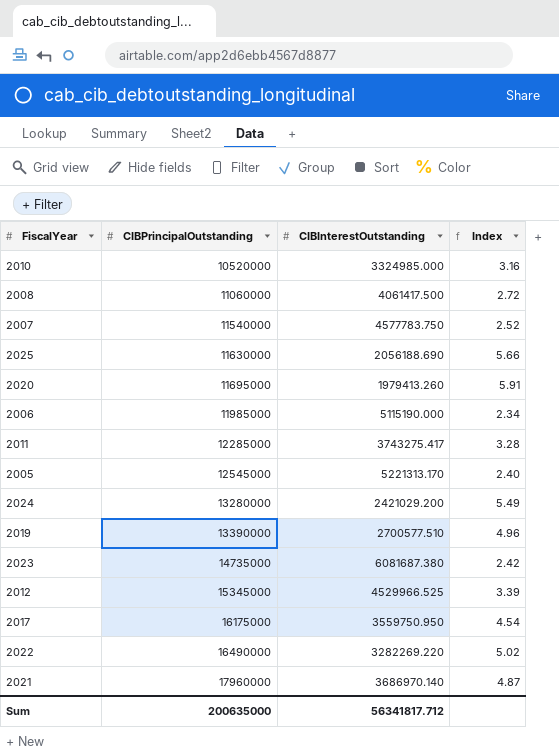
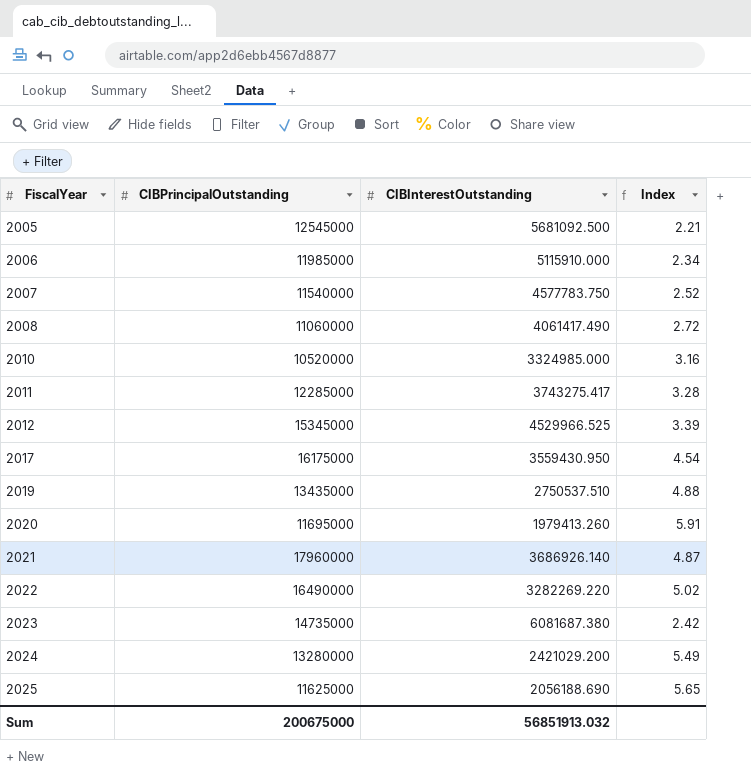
row order: CIBPrincipalOutstanding ascending -> FiscalYear ascending
2005 | CIBInterestOutstanding: 5221313.170 -> 5681092.500
2005 | Index: 2.40 -> 2.21
2006 | CIBInterestOutstanding: 5115190.000 -> 5115910.000
2008 | CIBInterestOutstanding: 4061417.500 -> 4061417.490
2017 | CIBInterestOutstanding: 3559750.950 -> 3559430.950
2019 | CIBPrincipalOutstanding: 13390000 -> 13435000
2019 | CIBInterestOutstanding: 2700577.510 -> 2750537.510
2019 | Index: 4.96 -> 4.88
2021 | CIBInterestOutstanding: 3686970.140 -> 3686926.140
2025 | CIBPrincipalOutstanding: 11630000 -> 11625000
2025 | Index: 5.66 -> 5.65
Sum | CIBPrincipalOutstanding: 200635000 -> 200675000
Sum | CIBInterestOutstanding: 56341817.712 -> 56851913.032

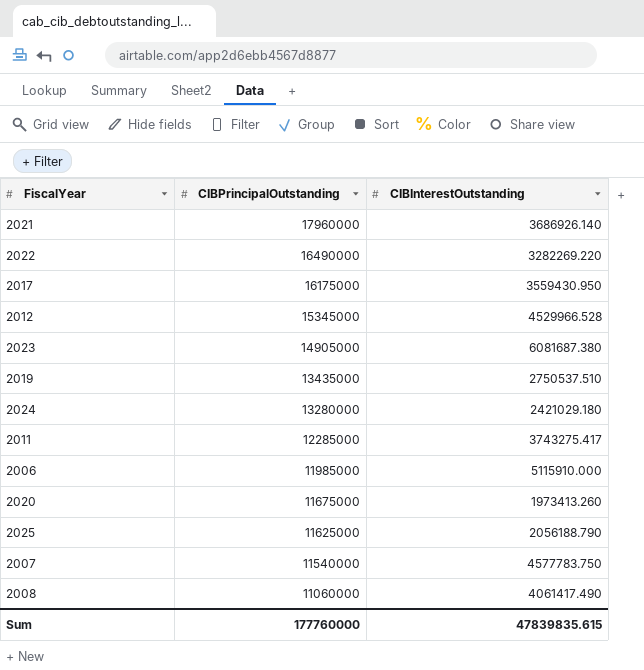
row order: FiscalYear ascending -> CIBPrincipalOutstanding descending
column Index | formula: [CIBPrincipalOutstanding] / [CIBInterestOutstanding] -> none
row 2005: 12545000 | 5681092.500 | 2.21 -> none
row 2010: 10520000 | 3324985.000 | 3.16 -> none
2012 | CIBInterestOutstanding: 4529966.525 -> 4529966.528
2023 | CIBPrincipalOutstanding: 14735000 -> 14905000
2024 | CIBInterestOutstanding: 2421029.200 -> 2421029.180
2020 | CIBPrincipalOutstanding: 11695000 -> 11675000
2020 | CIBInterestOutstanding: 1979413.260 -> 1973413.260
2025 | CIBInterestOutstanding: 2056188.690 -> 2056188.790
Sum | CIBPrincipalOutstanding: 200675000 -> 177760000
Sum | CIBInterestOutstanding: 56851913.032 -> 47839835.615

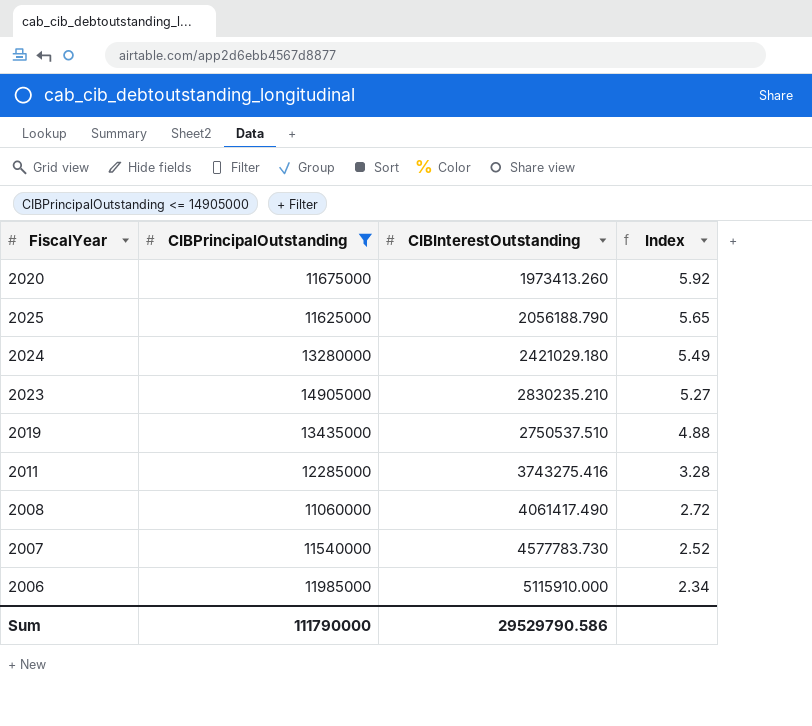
filter: none -> CIBPrincipalOutstanding <= 14905000
row order: CIBPrincipalOutstanding descending -> Index descending
column Index | formula: none -> [CIBPrincipalOutstanding] / [CIBInterestOutstanding]
2023 | CIBInterestOutstanding: 6081687.380 -> 2830235.210
2011 | CIBInterestOutstanding: 3743275.417 -> 3743275.416
2007 | CIBInterestOutstanding: 4577783.750 -> 4577783.730
Sum | CIBPrincipalOutstanding: 177760000 -> 111790000
Sum | CIBInterestOutstanding: 47839835.615 -> 29529790.586

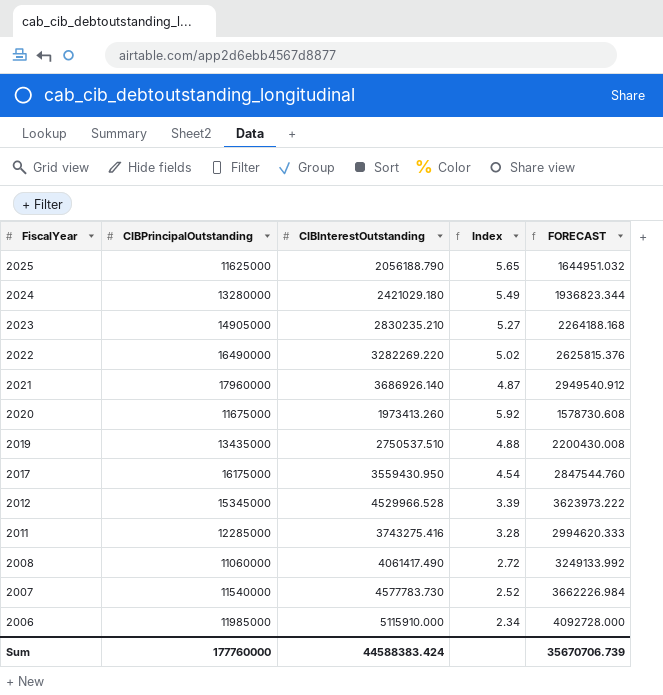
filter: CIBPrincipalOutstanding <= 14905000 -> none
row order: Index descending -> FiscalYear descending
column FORECAST | formula: none -> [CIBInterestOutstanding] * 0.8
Sum | CIBPrincipalOutstanding: 111790000 -> 177760000
Sum | CIBInterestOutstanding: 29529790.586 -> 44588383.424

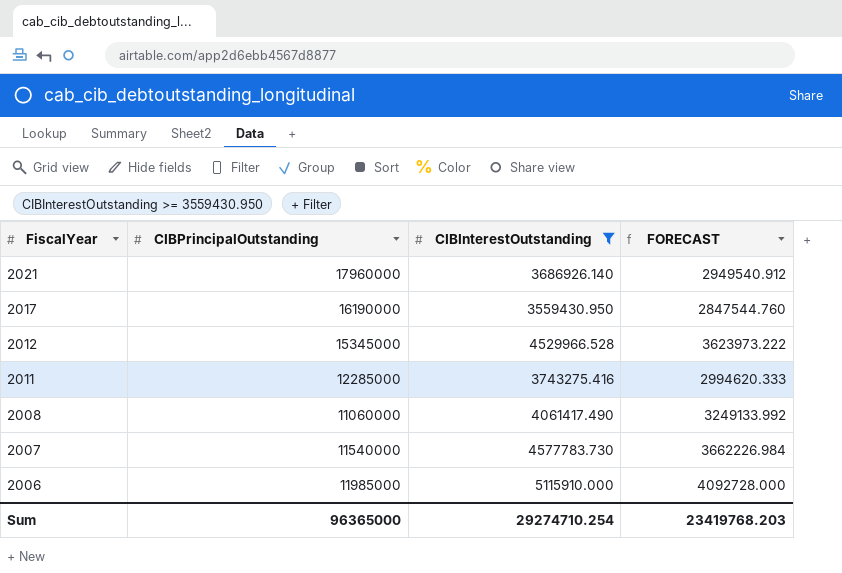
filter: none -> CIBInterestOutstanding >= 3559430.950
column Index | formula: [CIBPrincipalOutstanding] / [CIBInterestOutstanding] -> none
2017 | CIBPrincipalOutstanding: 16175000 -> 16190000
Sum | CIBPrincipalOutstanding: 177760000 -> 96365000
Sum | CIBInterestOutstanding: 44588383.424 -> 29274710.254
Sum | FORECAST: 35670706.739 -> 23419768.203

